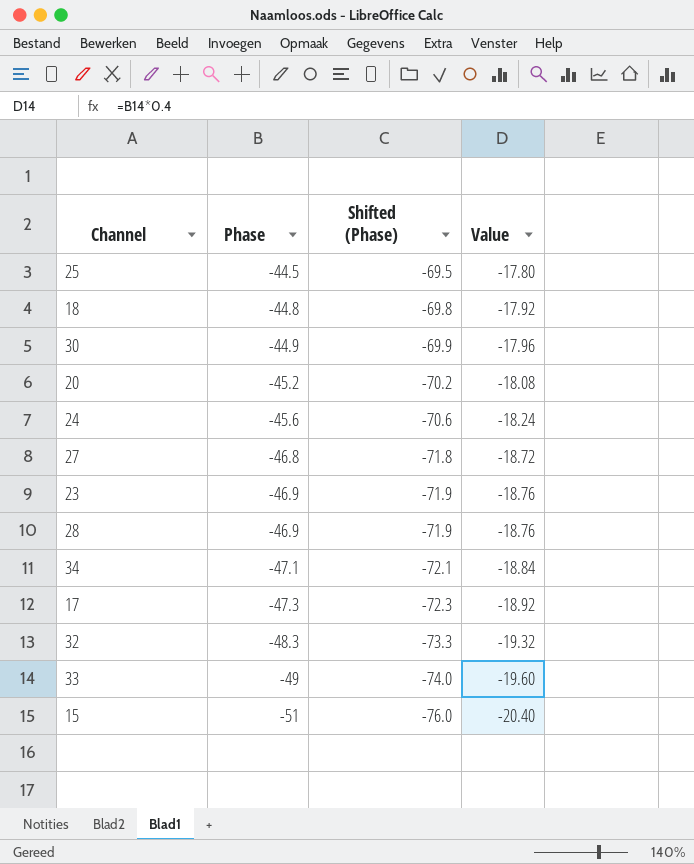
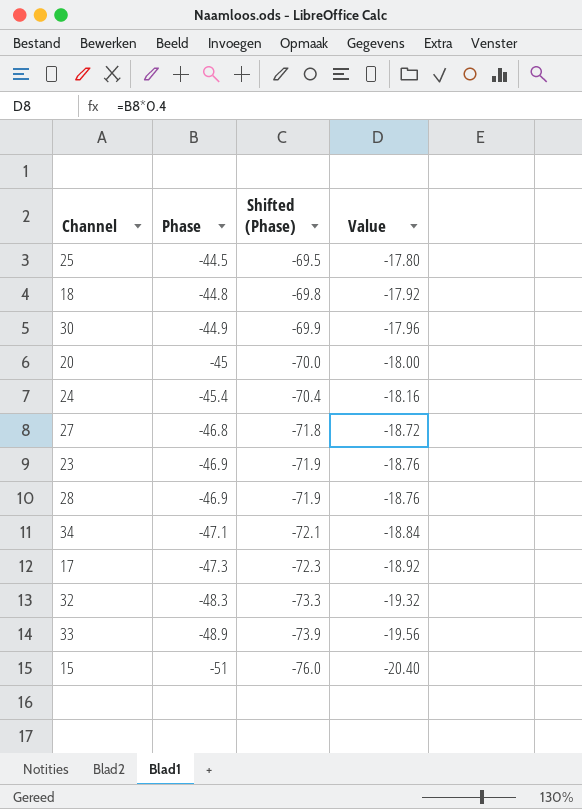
20 | Phase: -45.2 -> -45
20 | Shifted (Phase): -70.2 -> -70.0
20 | Value: -18.08 -> -18.00
24 | Phase: -45.6 -> -45.4
24 | Shifted (Phase): -70.6 -> -70.4
24 | Value: -18.24 -> -18.16
33 | Phase: -49 -> -48.9
33 | Shifted (Phase): -74.0 -> -73.9
33 | Value: -19.60 -> -19.56

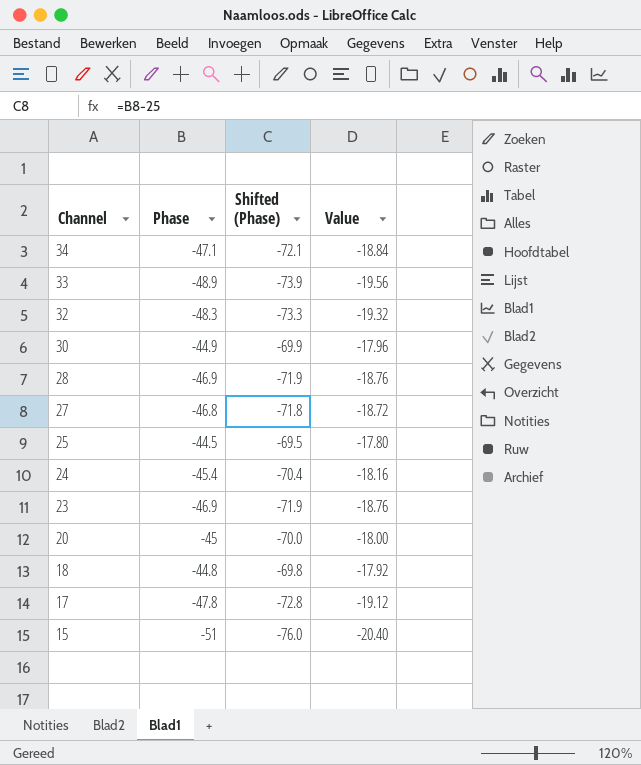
row order: Phase descending -> Channel descending
17 | Phase: -47.3 -> -47.8
17 | Shifted (Phase): -72.3 -> -72.8
17 | Value: -18.92 -> -19.12

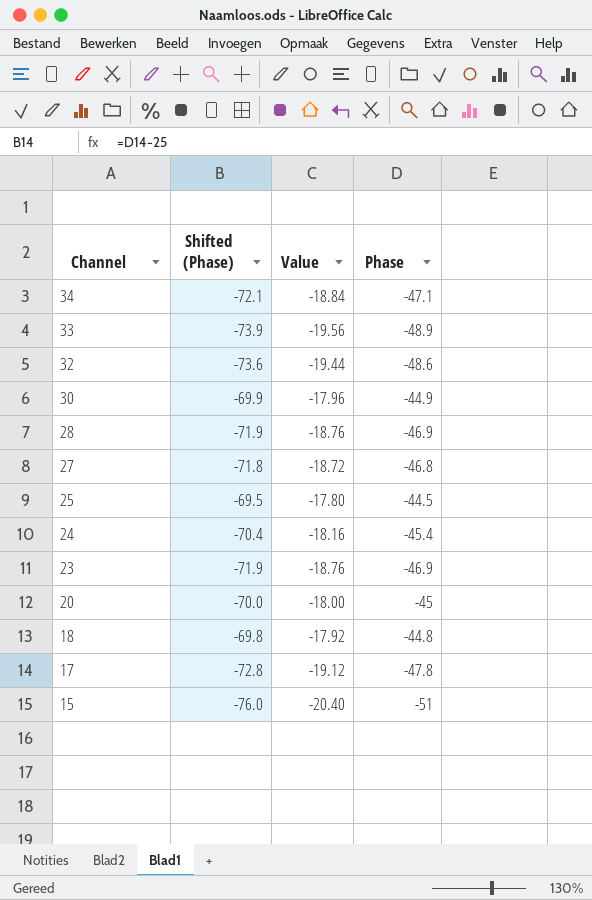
column Phase | position: 2 -> 4
32 | Shifted (Phase): -73.3 -> -73.6
32 | Value: -19.32 -> -19.44
32 | Phase: -48.3 -> -48.6

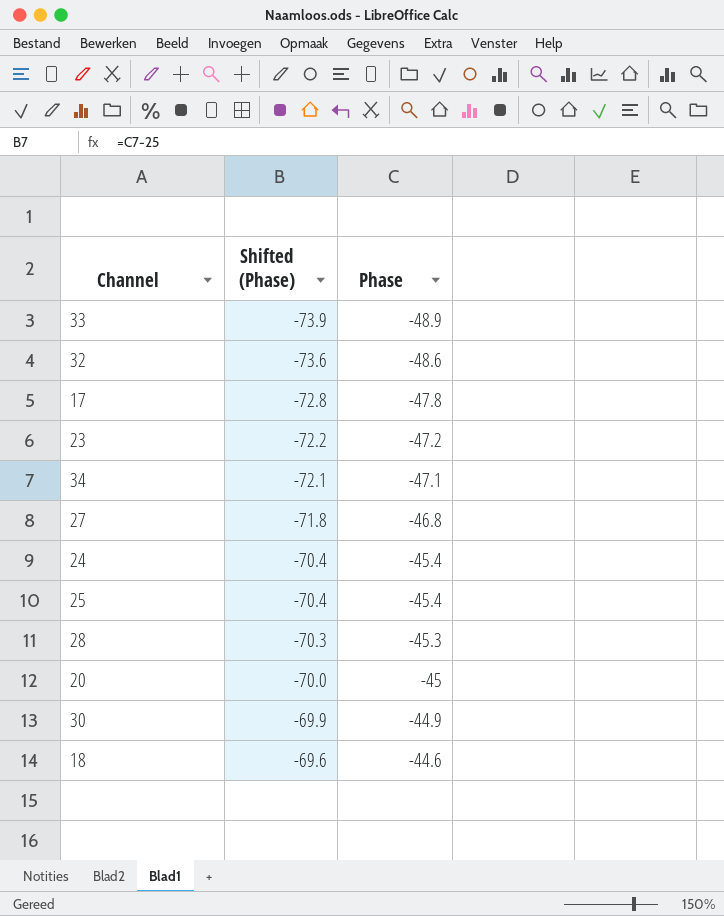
row order: Channel descending -> Shifted (Phase) ascending
column Value | formula: [Phase] * 0.4 -> none
row 15: -76.0 | -20.40 | -51 -> none
23 | Shifted (Phase): -71.9 -> -72.2
23 | Phase: -46.9 -> -47.2
25 | Shifted (Phase): -69.5 -> -70.4
25 | Phase: -44.5 -> -45.4
28 | Shifted (Phase): -71.9 -> -70.3
28 | Phase: -46.9 -> -45.3
18 | Shifted (Phase): -69.8 -> -69.6
18 | Phase: -44.8 -> -44.6

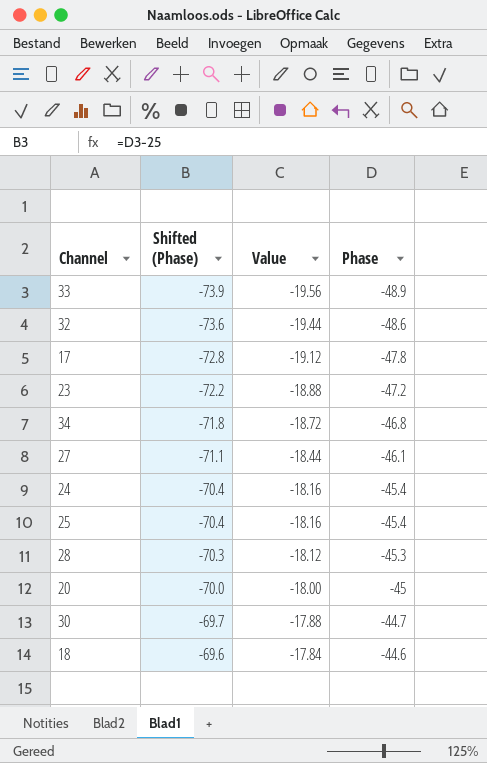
column Value | formula: none -> [Phase] * 0.4
34 | Shifted (Phase): -72.1 -> -71.8
34 | Phase: -47.1 -> -46.8
27 | Shifted (Phase): -71.8 -> -71.1
27 | Phase: -46.8 -> -46.1
30 | Shifted (Phase): -69.9 -> -69.7
30 | Phase: -44.9 -> -44.7

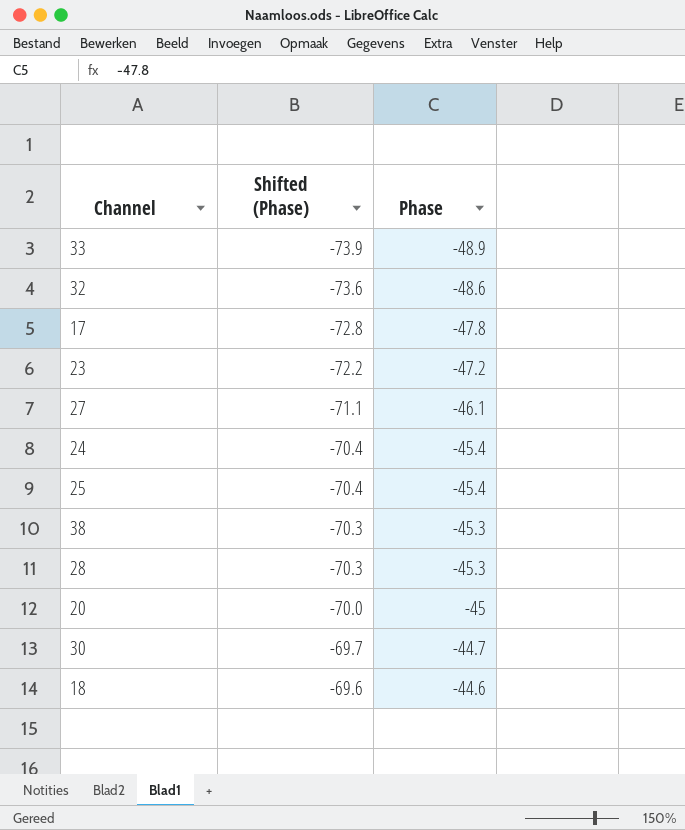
column Value | formula: [Phase] * 0.4 -> none
row 34: -71.8 | -18.72 | -46.8 -> none
row 38: none -> -70.3 | -45.3

